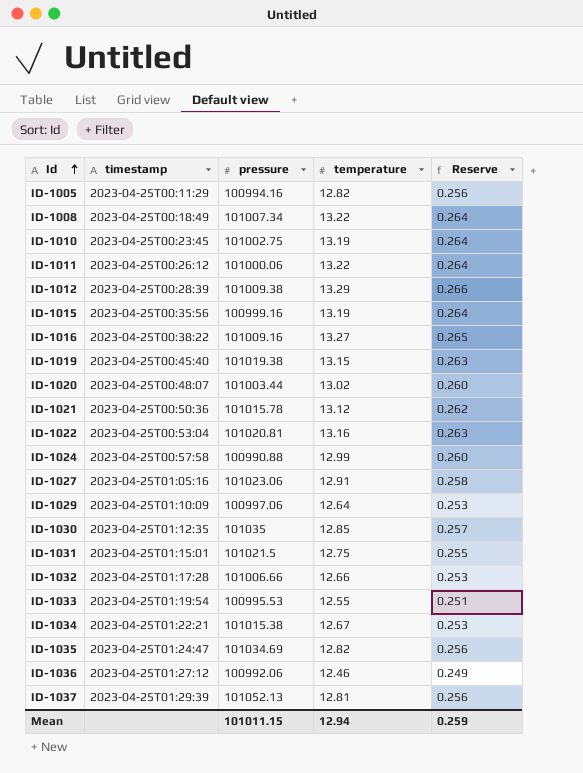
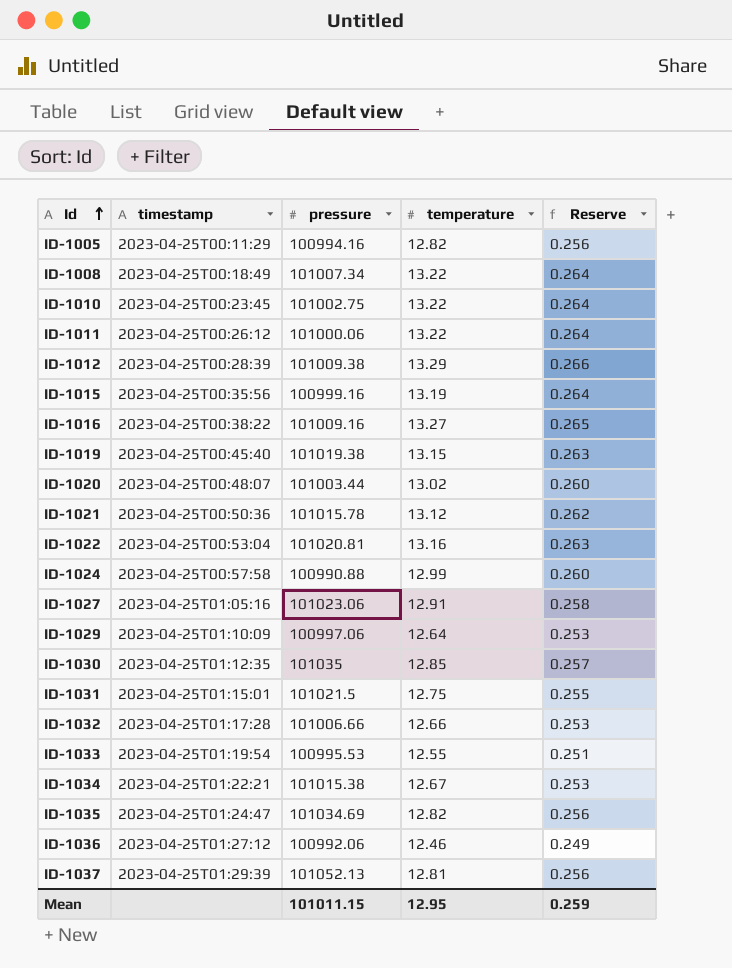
ID-1010 | temperature: 13.19 -> 13.22
Mean | temperature: 12.94 -> 12.95

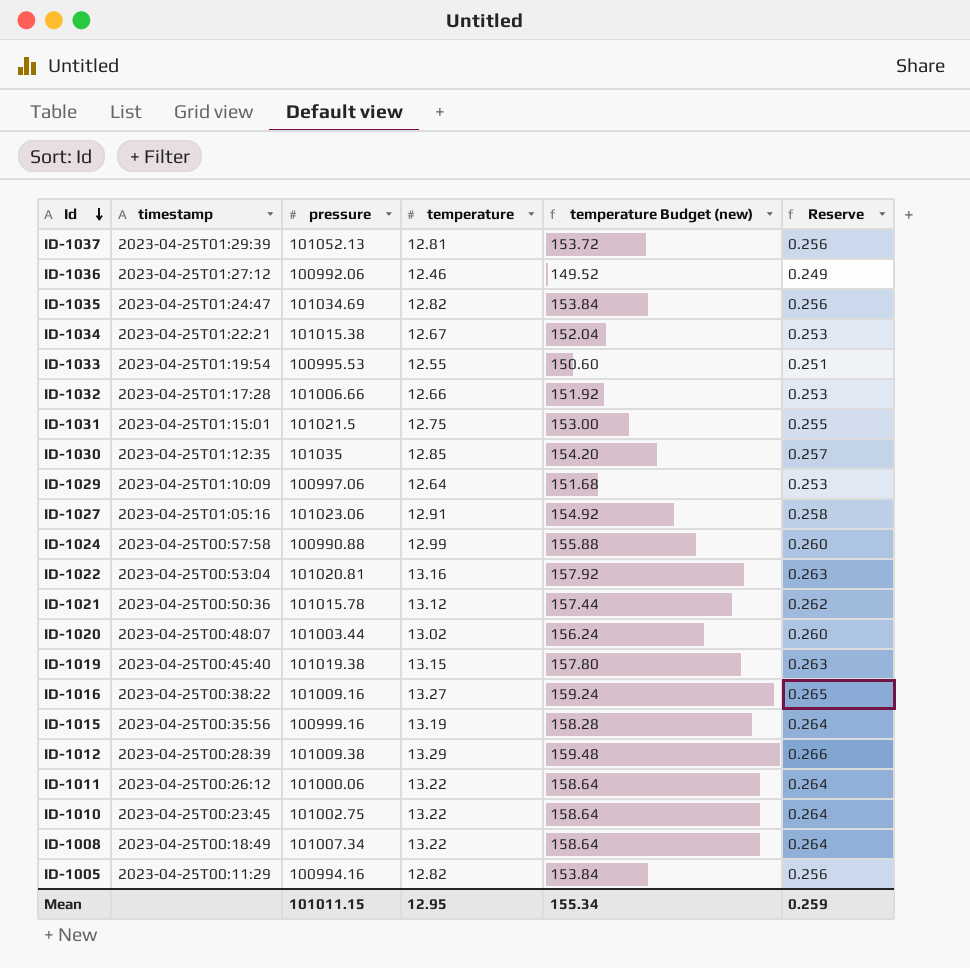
row order: Id ascending -> Id descending
column temperature Budget (new) | formula: none -> [temperature] * 12

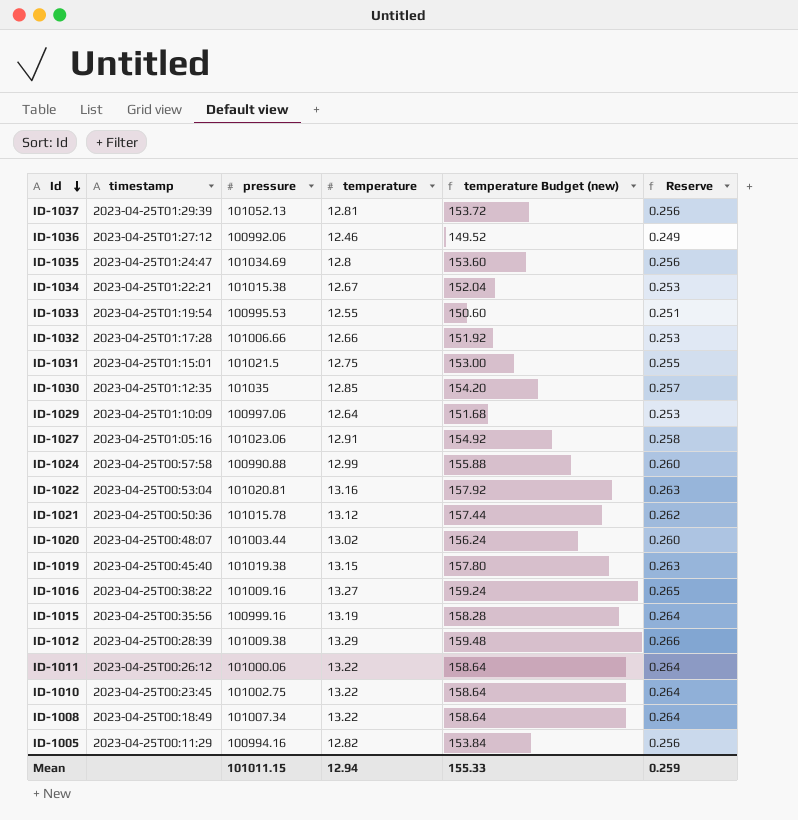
ID-1035 | temperature: 12.82 -> 12.8
ID-1035 | temperature Budget (new): 153.84 -> 153.60
Mean | temperature: 12.95 -> 12.94
Mean | temperature Budget (new): 155.34 -> 155.33

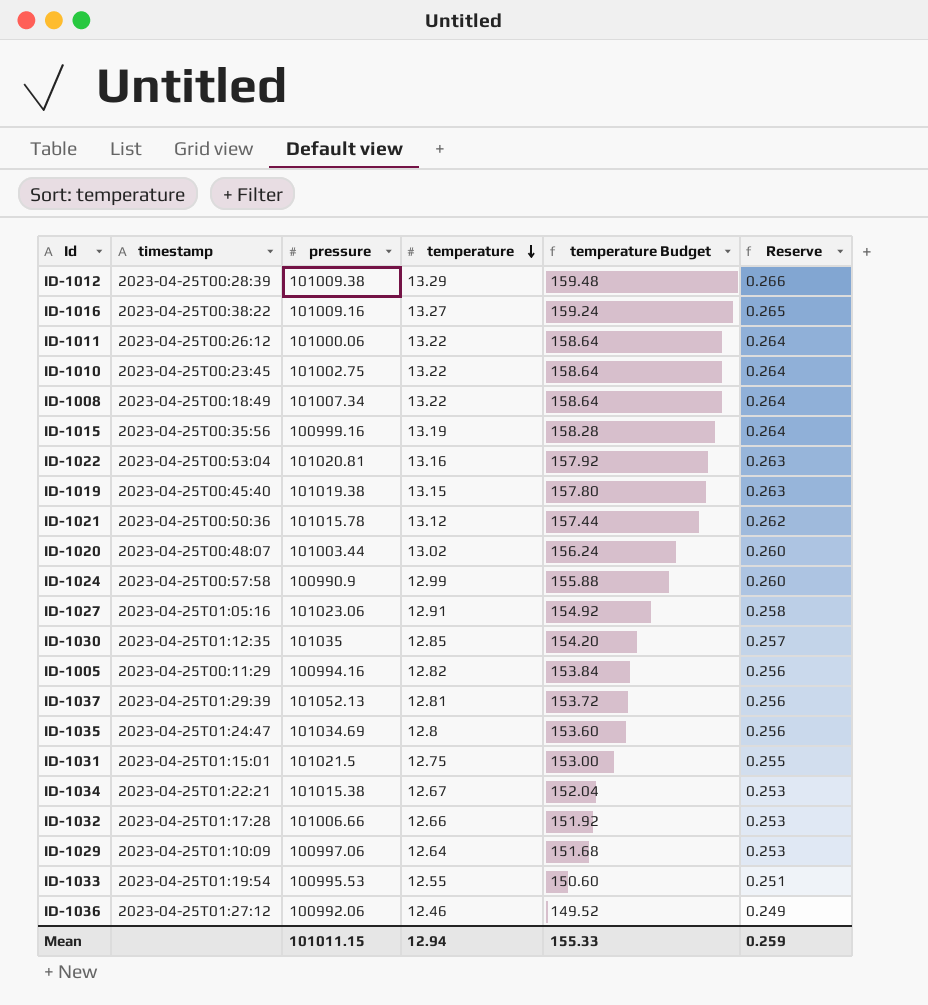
row order: Id descending -> temperature descending
column name: temperature Budget (new) -> temperature Budget
ID-1024 | pressure: 100990.88 -> 100990.9

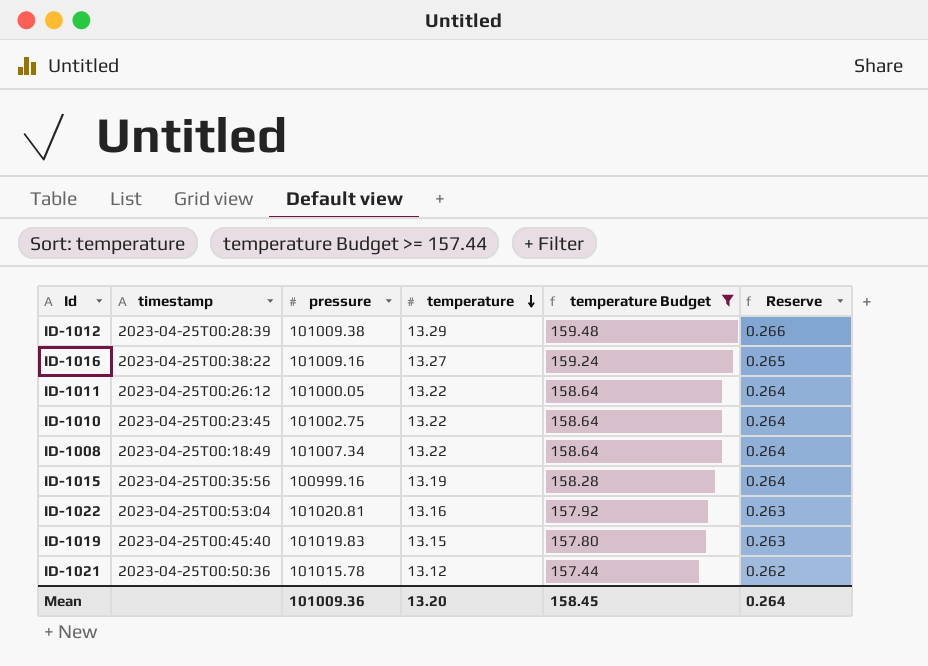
filter: none -> temperature Budget >= 157.44
ID-1011 | pressure: 101000.06 -> 101000.05
ID-1019 | pressure: 101019.38 -> 101019.83
Mean | pressure: 101011.15 -> 101009.36
Mean | temperature: 12.94 -> 13.20
Mean | temperature Budget: 155.33 -> 158.45
Mean | Reserve: 0.259 -> 0.264

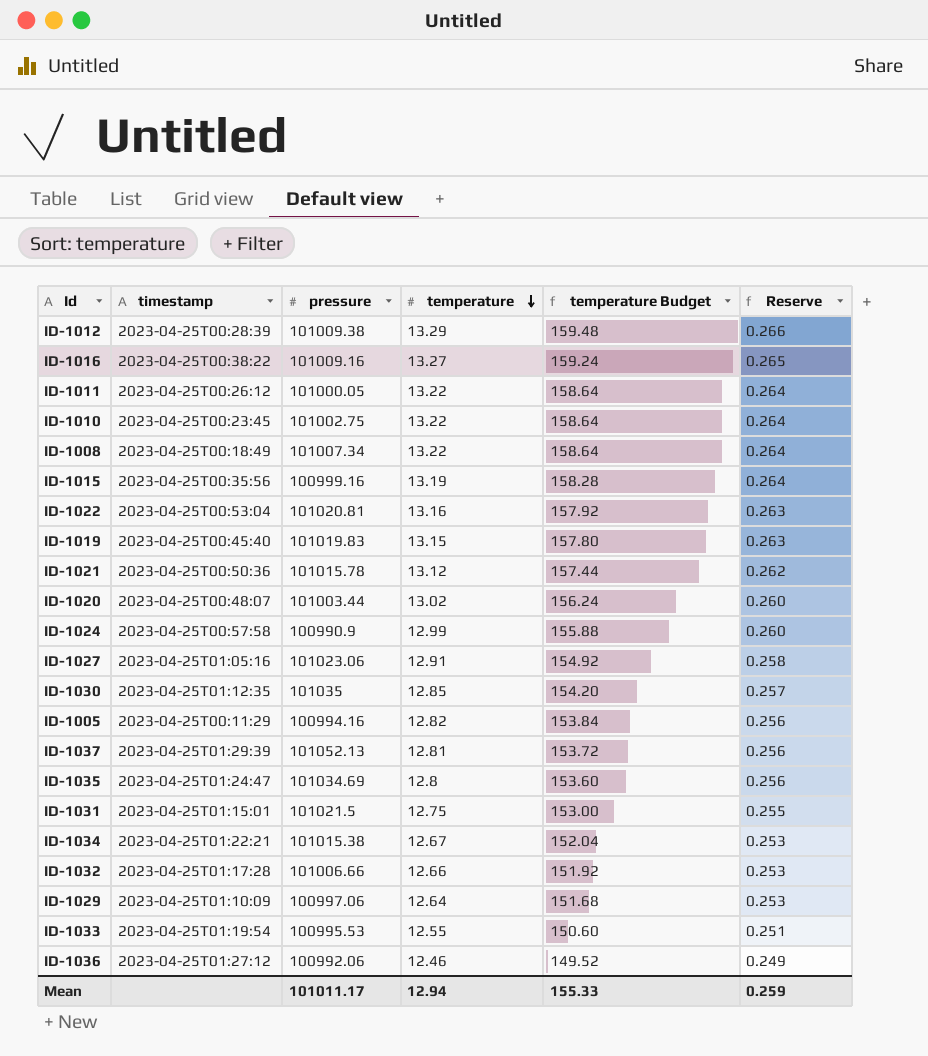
filter: temperature Budget >= 157.44 -> none
Mean | pressure: 101009.36 -> 101011.17
Mean | temperature: 13.20 -> 12.94
Mean | temperature Budget: 158.45 -> 155.33
Mean | Reserve: 0.264 -> 0.259

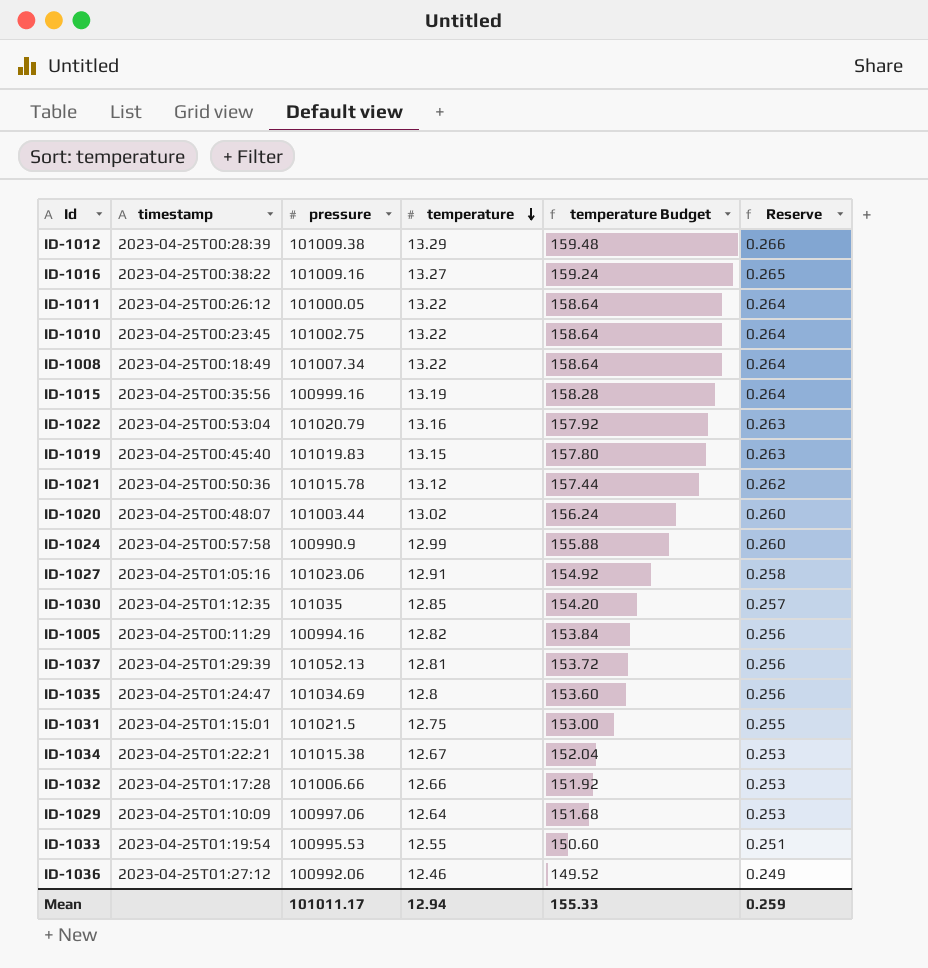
ID-1022 | pressure: 101020.81 -> 101020.79

